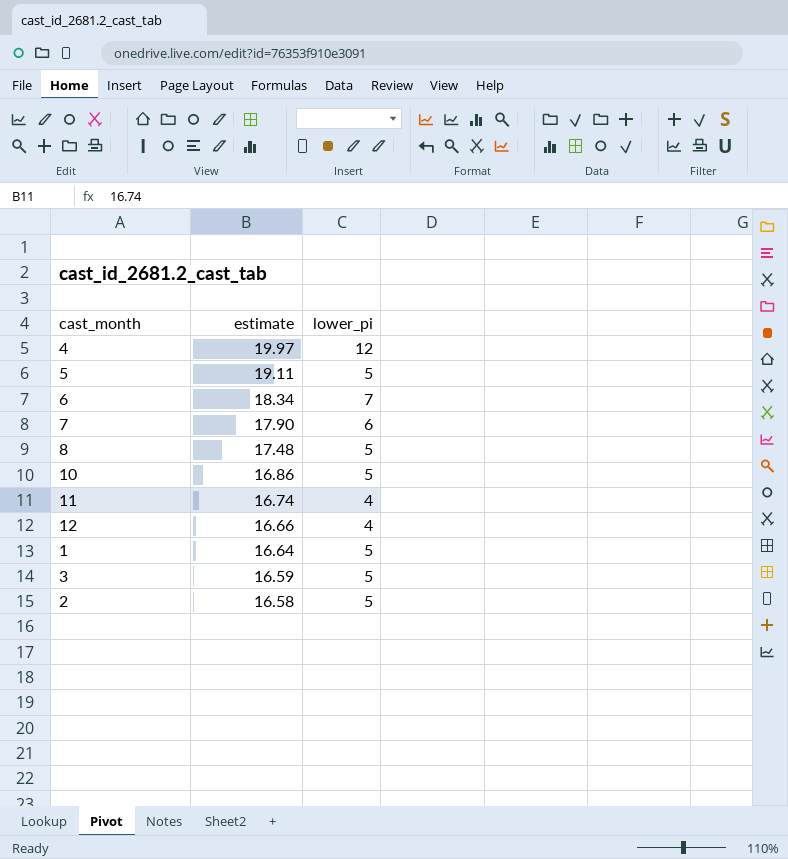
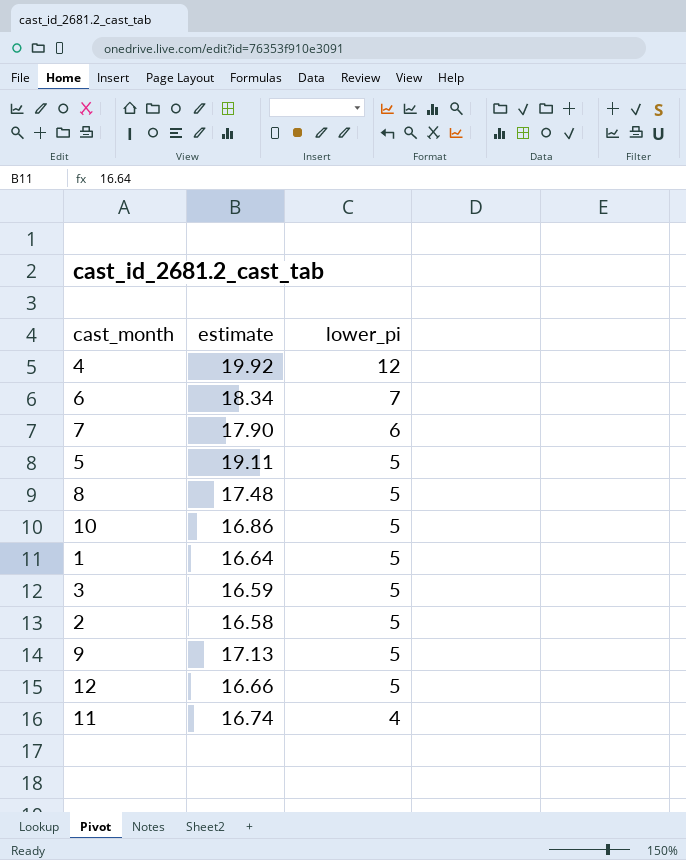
row order: estimate descending -> lower_pi descending
4 | estimate: 19.97 -> 19.92
row 9: none -> 17.13 | 5
12 | lower_pi: 4 -> 5

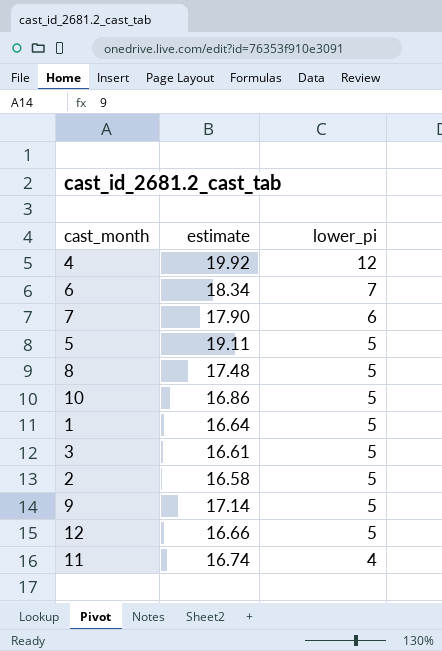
3 | estimate: 16.59 -> 16.61
9 | estimate: 17.13 -> 17.14

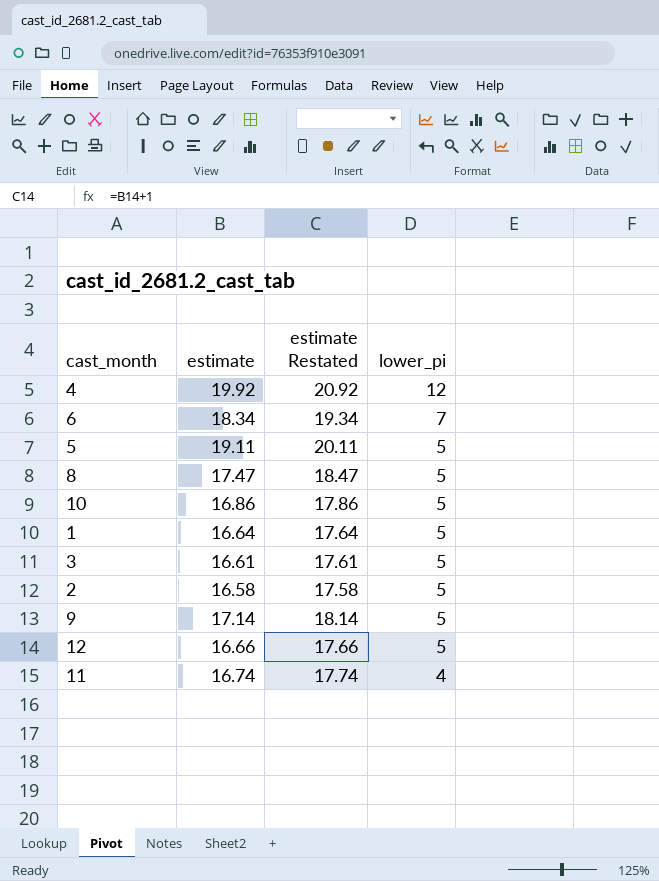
column estimate Restated | formula: none -> [estimate] + 1
row 7: 17.90 | 6 -> none
8 | estimate: 17.48 -> 17.47

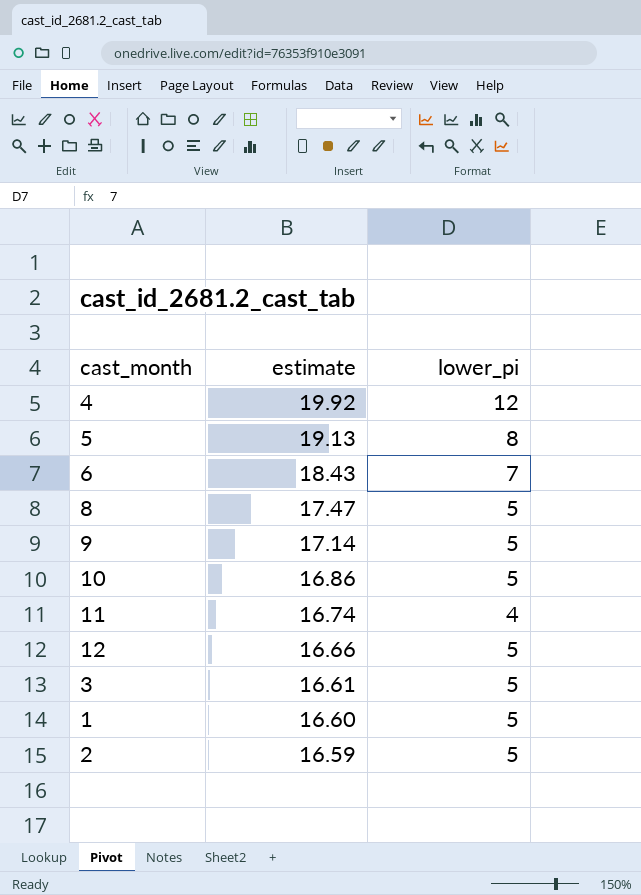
row order: lower_pi descending -> estimate descending
column estimate Restated | formula: [estimate] + 1 -> none
5 | estimate: 19.11 -> 19.13
5 | lower_pi: 5 -> 8
6 | estimate: 18.34 -> 18.43
1 | estimate: 16.64 -> 16.60
2 | estimate: 16.58 -> 16.59

